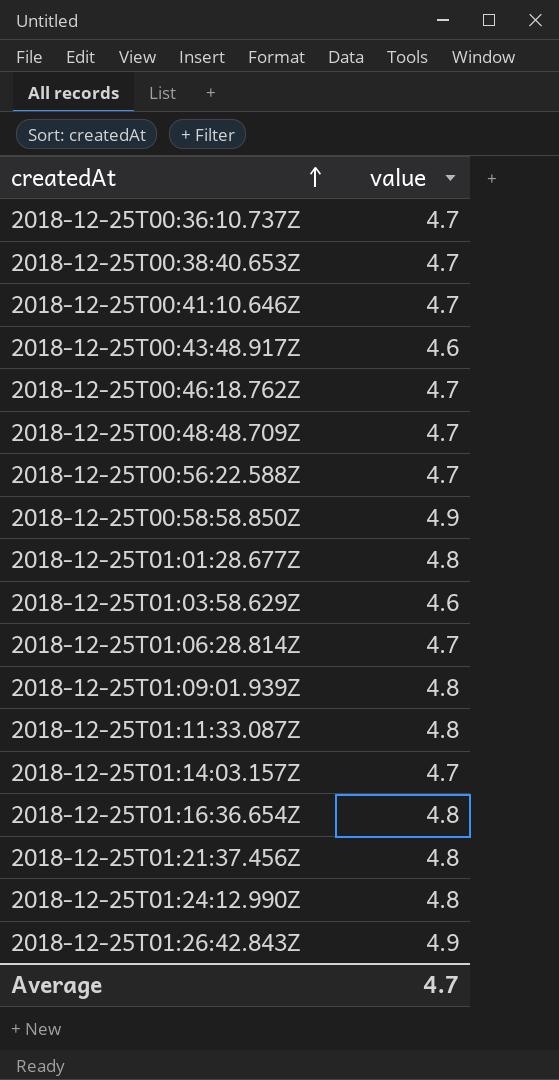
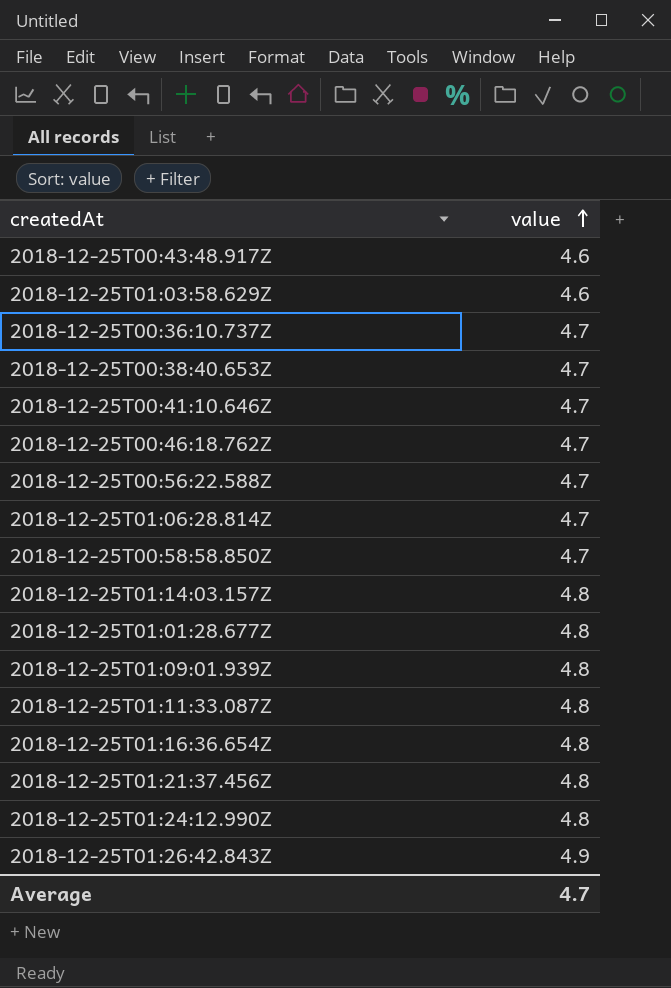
row order: createdAt ascending -> value ascending
row 2018-12-25T00:48:48.709Z: 4.7 -> none
2018-12-25T00:58:58.850Z | value: 4.9 -> 4.7
2018-12-25T01:14:03.157Z | value: 4.7 -> 4.8

